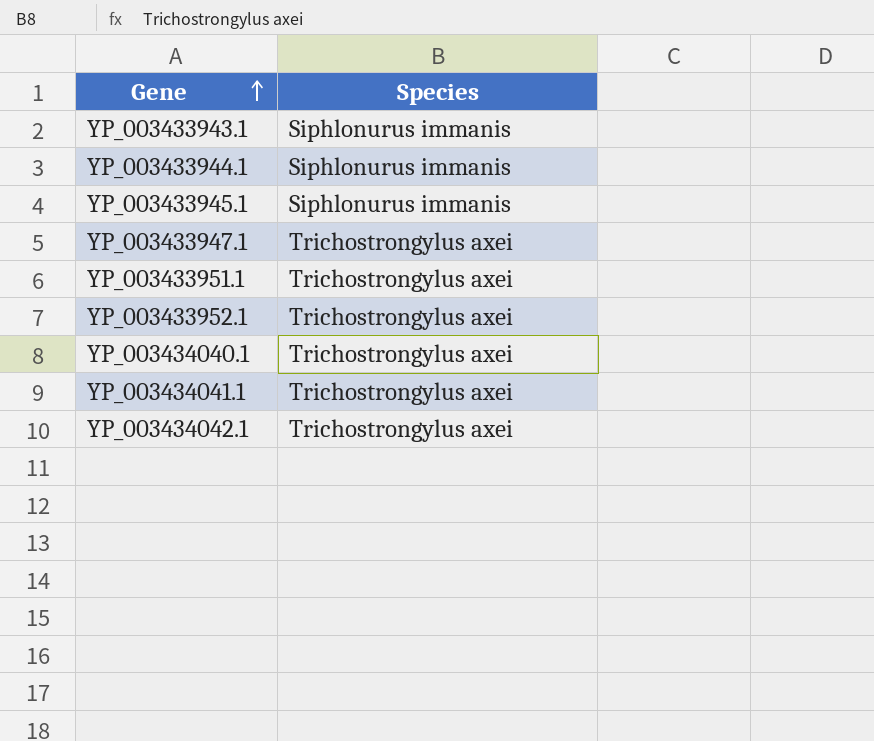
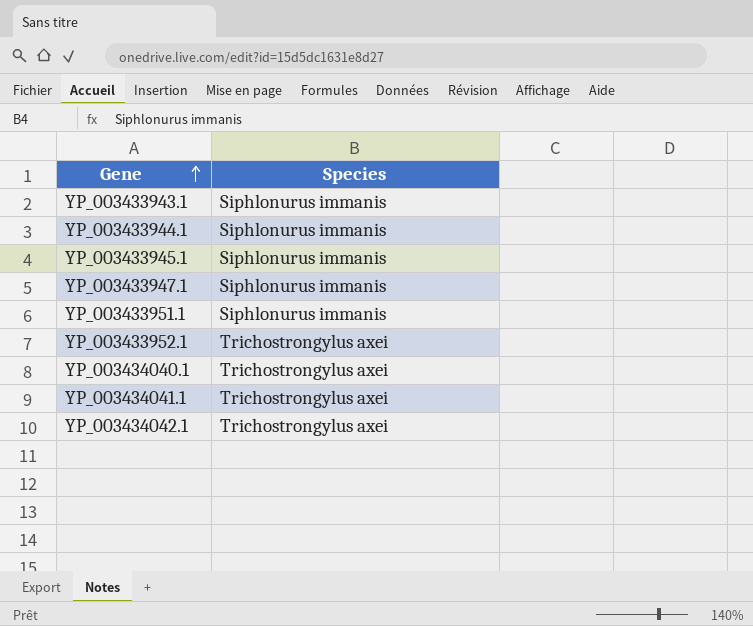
YP_003433947.1 | Species: Trichostrongylus axei -> Siphlonurus immanis
YP_003433951.1 | Species: Trichostrongylus axei -> Siphlonurus immanis

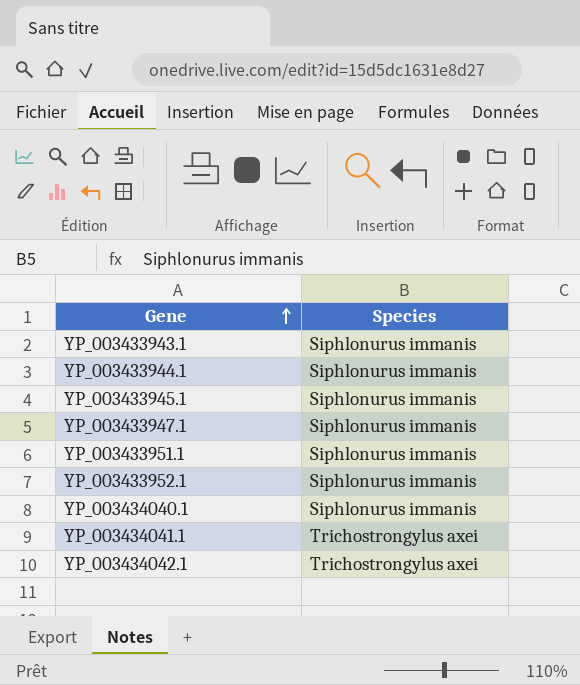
YP_003433952.1 | Species: Trichostrongylus axei -> Siphlonurus immanis
YP_003434040.1 | Species: Trichostrongylus axei -> Siphlonurus immanis

